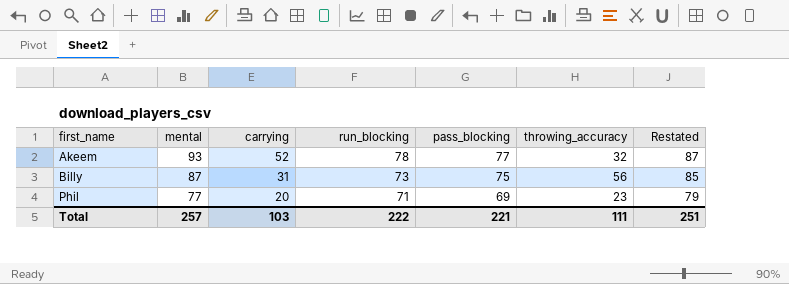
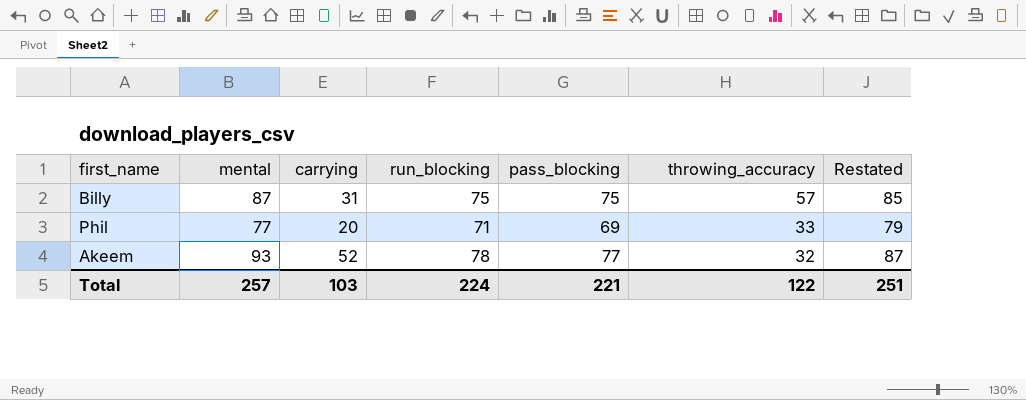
row order: first_name ascending -> throwing_accuracy descending
Billy | run_blocking: 73 -> 75
Billy | throwing_accuracy: 56 -> 57
Phil | throwing_accuracy: 23 -> 33
Total | run_blocking: 222 -> 224
Total | throwing_accuracy: 111 -> 122

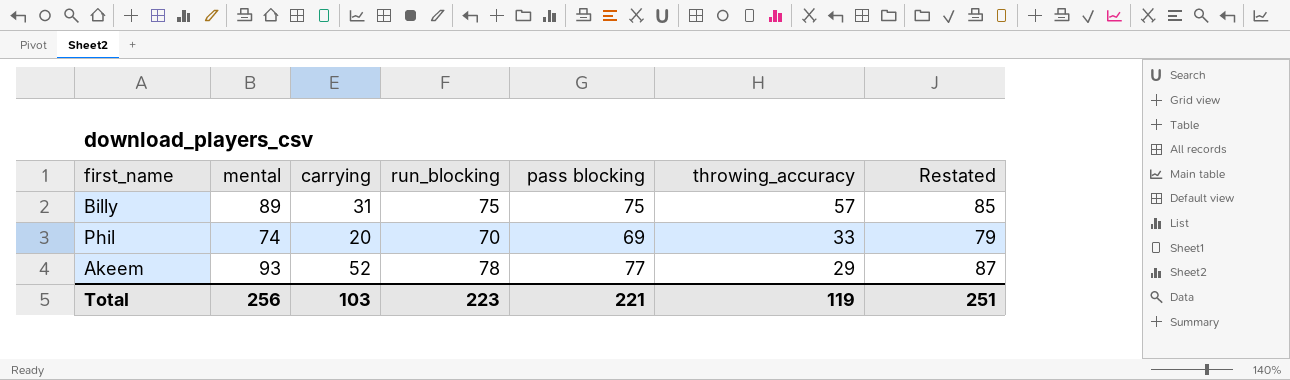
column name: pass_blocking -> pass blocking
Billy | mental: 87 -> 89
Phil | mental: 77 -> 74
Phil | run_blocking: 71 -> 70
Akeem | throwing_accuracy: 32 -> 29
Total | mental: 257 -> 256
Total | run_blocking: 224 -> 223
Total | throwing_accuracy: 122 -> 119

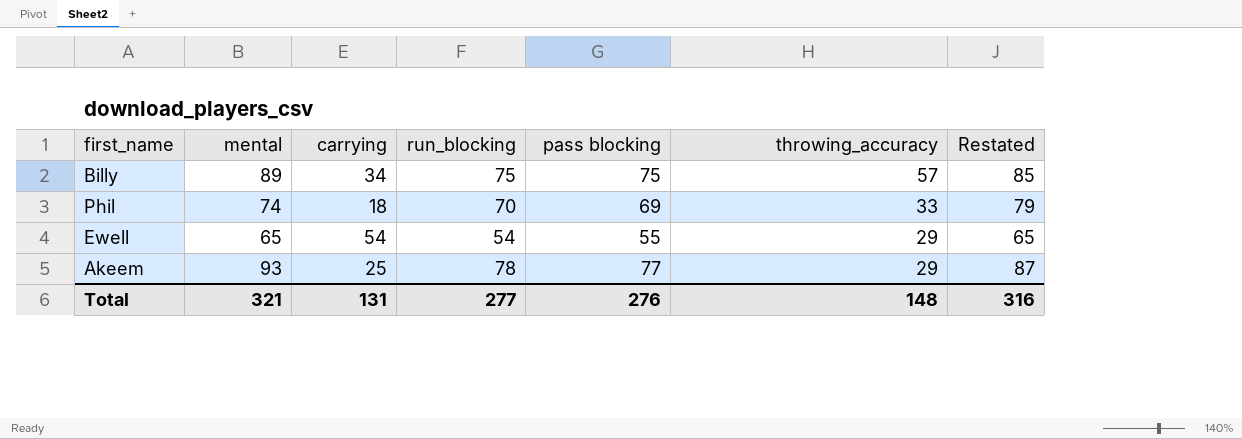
Billy | carrying: 31 -> 34
Phil | carrying: 20 -> 18
row Ewell: none -> 65 | 54 | 54 | 55 | 29 | 65
Akeem | carrying: 52 -> 25
Total | mental: 256 -> 321
Total | carrying: 103 -> 131
Total | run_blocking: 223 -> 277
Total | pass blocking: 221 -> 276
Total | throwing_accuracy: 119 -> 148
Total | Restated: 251 -> 316

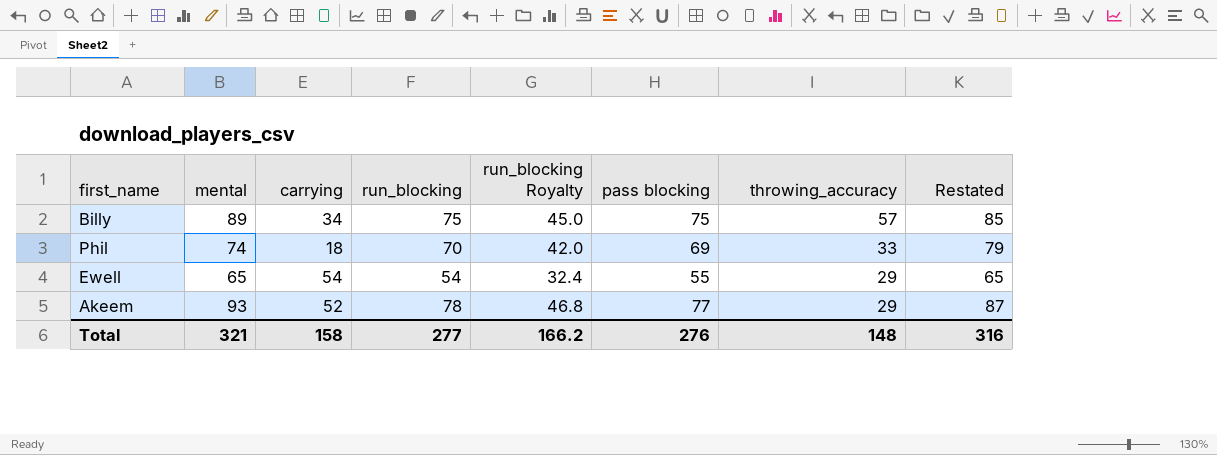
column run_blocking Royalty | formula: none -> [run_blocking] * 0.6
Akeem | carrying: 25 -> 52
Total | carrying: 131 -> 158

